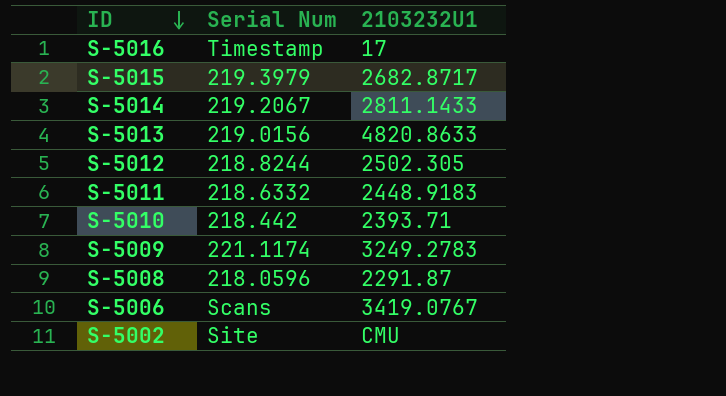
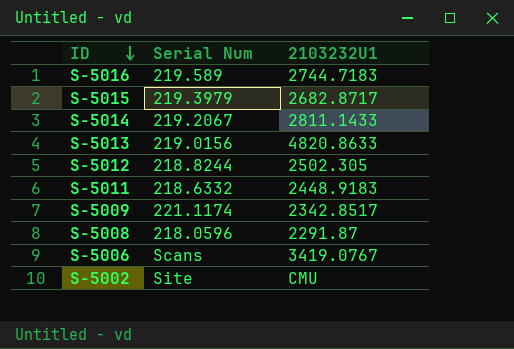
row S-5010: 218.442 | 2393.71 -> none
S-5016 | Serial Num: Timestamp -> 219.589
S-5016 | 2103232U1: 17 -> 2744.7183
S-5009 | 2103232U1: 3249.2783 -> 2342.8517

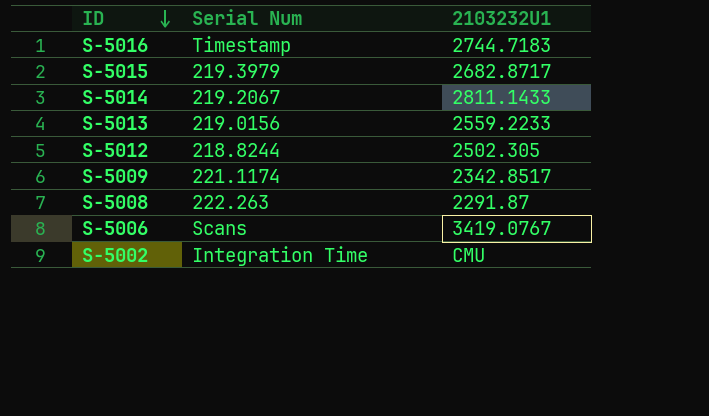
row S-5011: 218.6332 | 2448.9183 -> none
S-5016 | Serial Num: 219.589 -> Timestamp
S-5013 | 2103232U1: 4820.8633 -> 2559.2233
S-5008 | Serial Num: 218.0596 -> 222.263
S-5002 | Serial Num: Site -> Integration Time

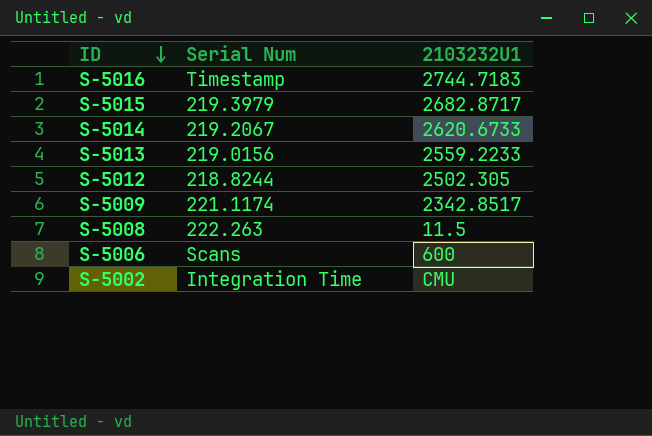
S-5014 | 2103232U1: 2811.1433 -> 2620.6733
S-5008 | 2103232U1: 2291.87 -> 11.5
S-5006 | 2103232U1: 3419.0767 -> 600

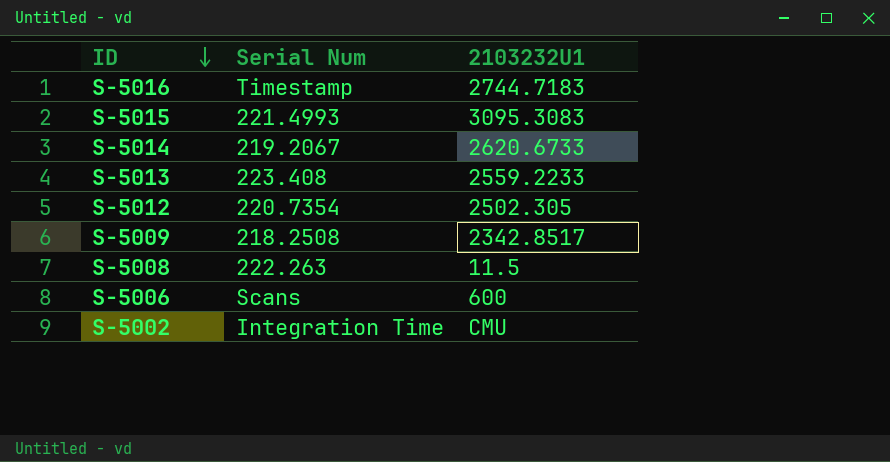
S-5015 | Serial Num: 219.3979 -> 221.4993
S-5015 | 2103232U1: 2682.8717 -> 3095.3083
S-5013 | Serial Num: 219.0156 -> 223.408
S-5012 | Serial Num: 218.8244 -> 220.7354
S-5009 | Serial Num: 221.1174 -> 218.2508

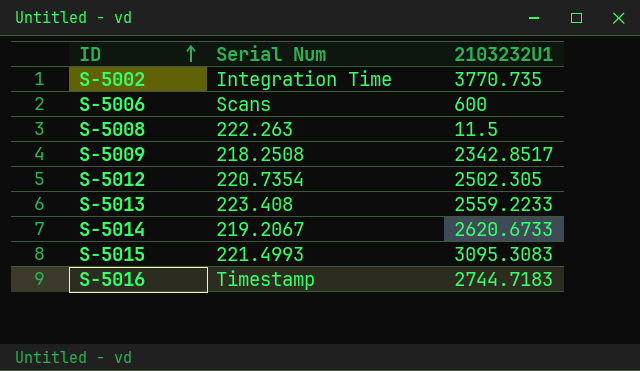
row order: ID descending -> ID ascending
S-5002 | 2103232U1: CMU -> 3770.735

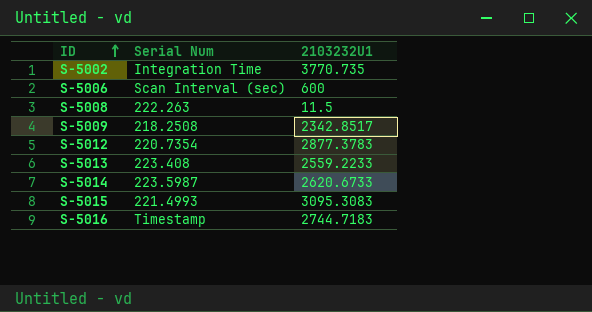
S-5006 | Serial Num: Scans -> Scan Interval (sec)
S-5012 | 2103232U1: 2502.305 -> 2877.3783
S-5014 | Serial Num: 219.2067 -> 223.5987

